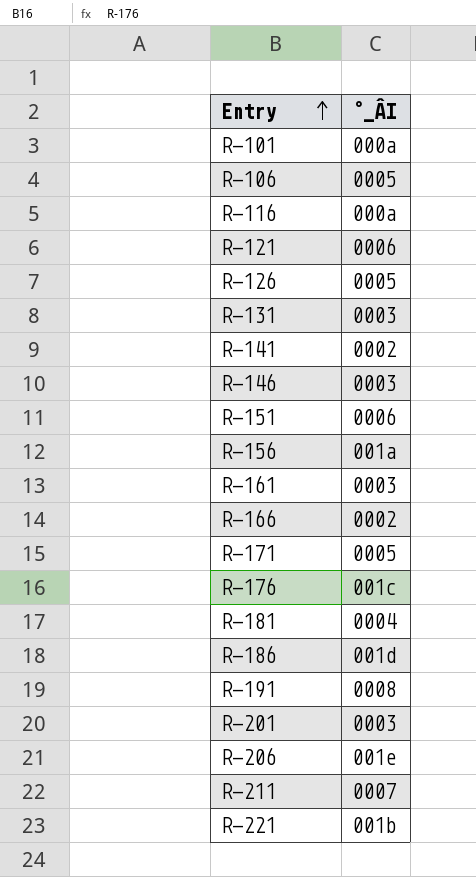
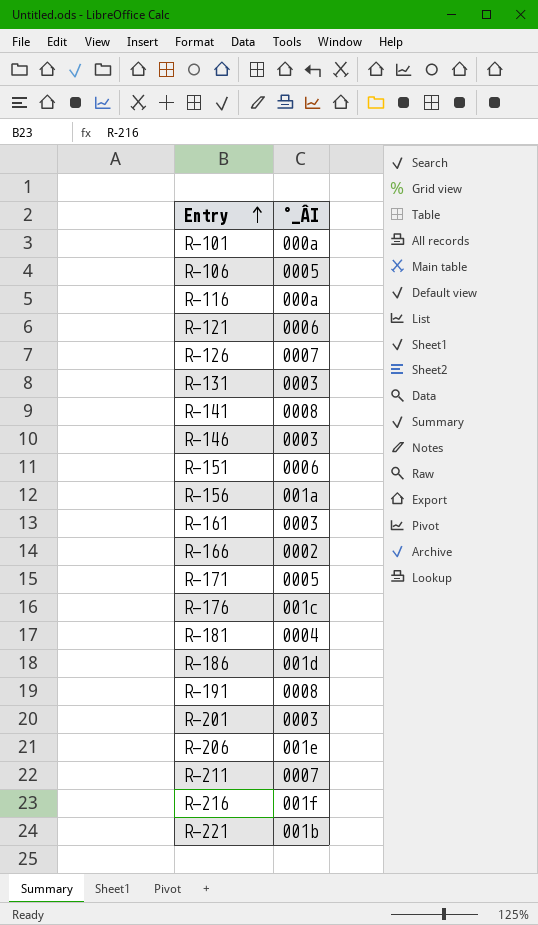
R-126 | °_ÂI: 0005 -> 0007
R-141 | °_ÂI: 0002 -> 0008
row R-216: none -> 001f

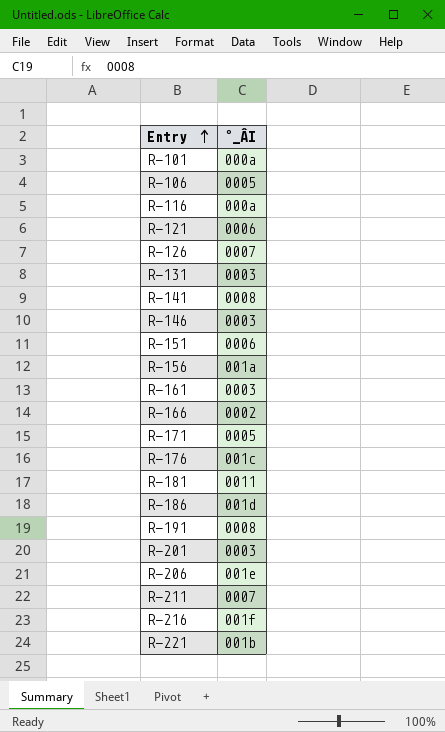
R-181 | °_ÂI: 0004 -> 0011

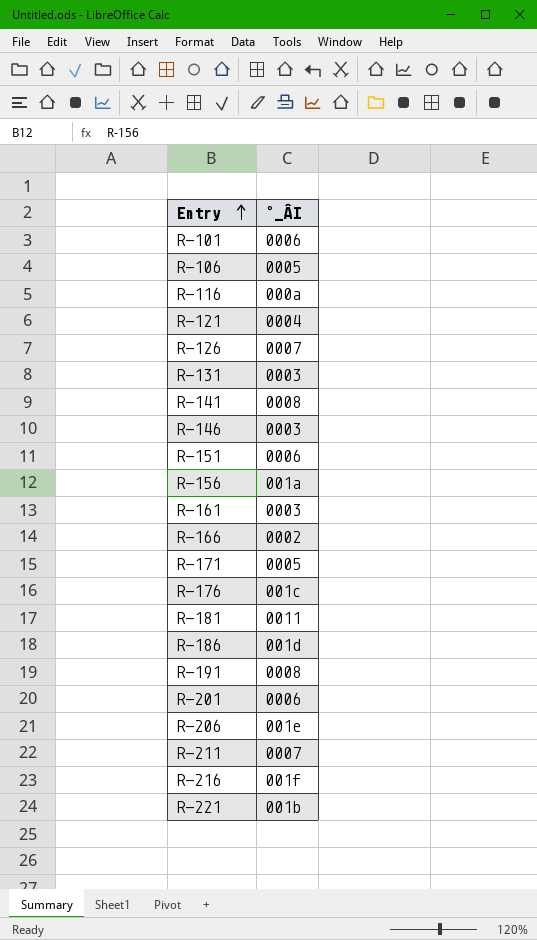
R-101 | °_ÂI: 000a -> 0006
R-121 | °_ÂI: 0006 -> 0004
R-201 | °_ÂI: 0003 -> 0006

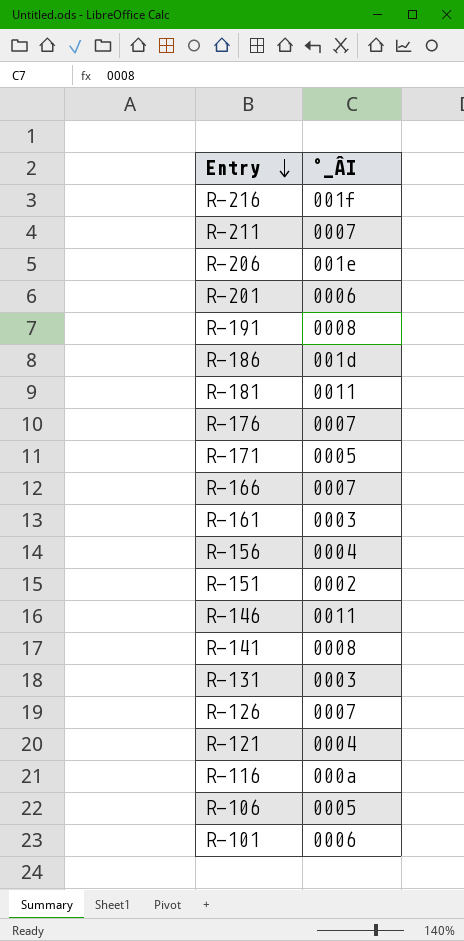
row order: Entry ascending -> Entry descending
row R-221: 001b -> none
R-176 | °_ÂI: 001c -> 0007
R-166 | °_ÂI: 0002 -> 0007
R-156 | °_ÂI: 001a -> 0004
R-151 | °_ÂI: 0006 -> 0002
R-146 | °_ÂI: 0003 -> 0011

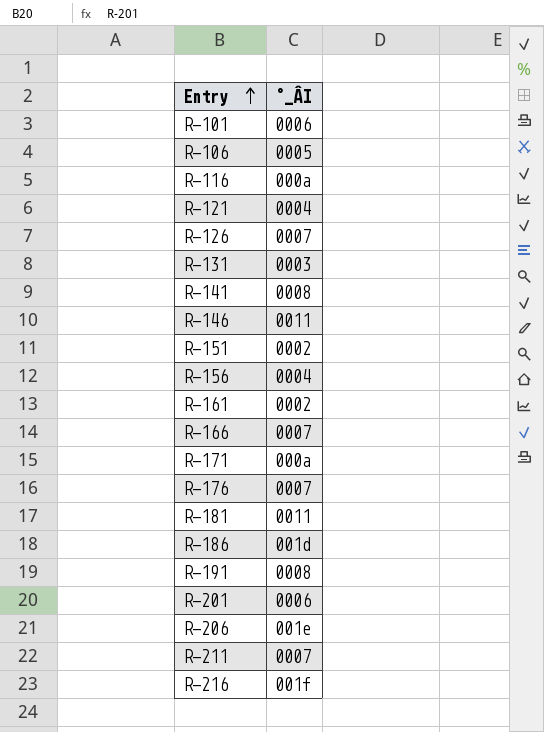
row order: Entry descending -> Entry ascending
R-161 | °_ÂI: 0003 -> 0002
R-171 | °_ÂI: 0005 -> 000a

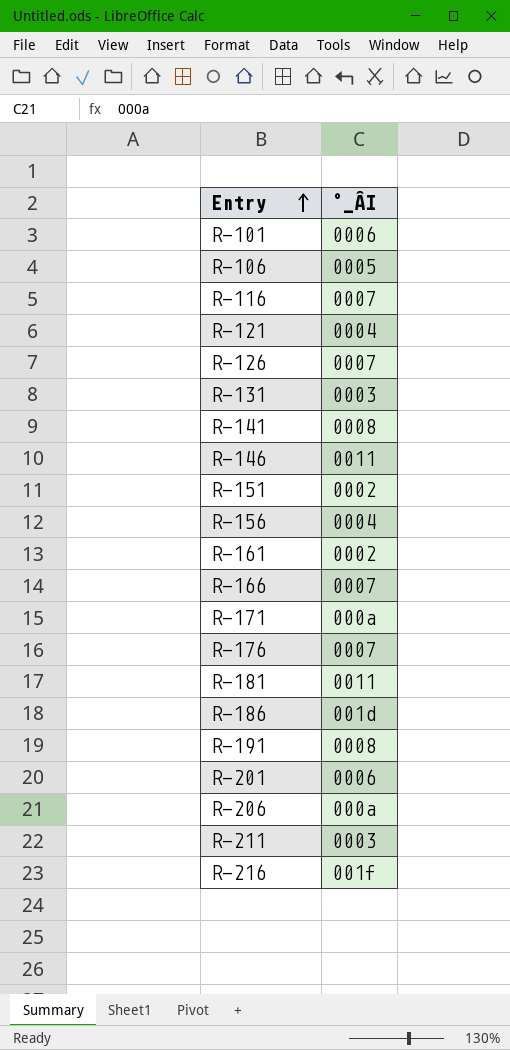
R-116 | °_ÂI: 000a -> 0007
R-206 | °_ÂI: 001e -> 000a
R-211 | °_ÂI: 0007 -> 0003

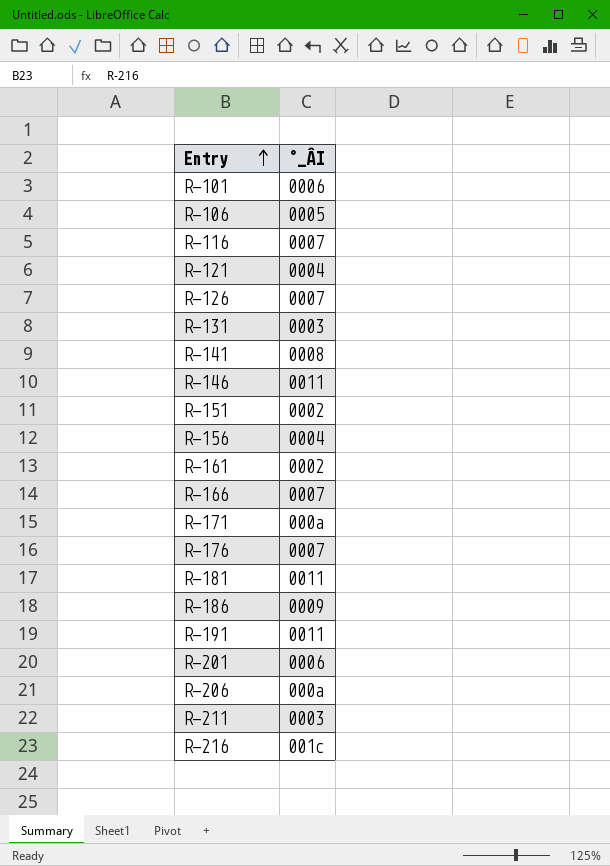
R-186 | °_ÂI: 001d -> 0009
R-191 | °_ÂI: 0008 -> 0011
R-216 | °_ÂI: 001f -> 001c

